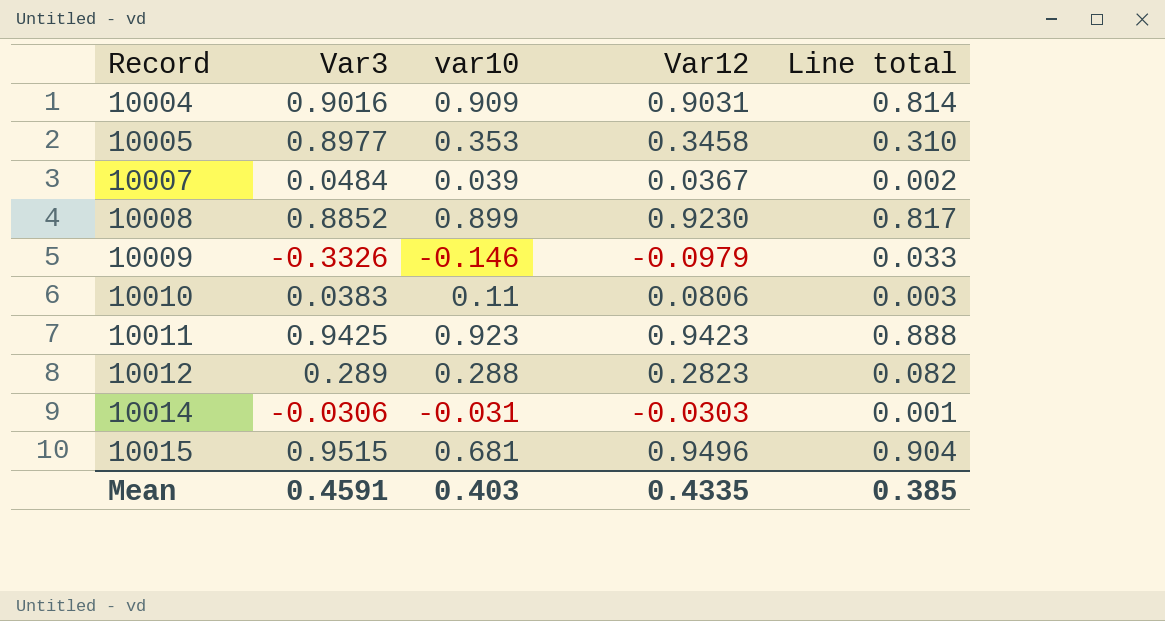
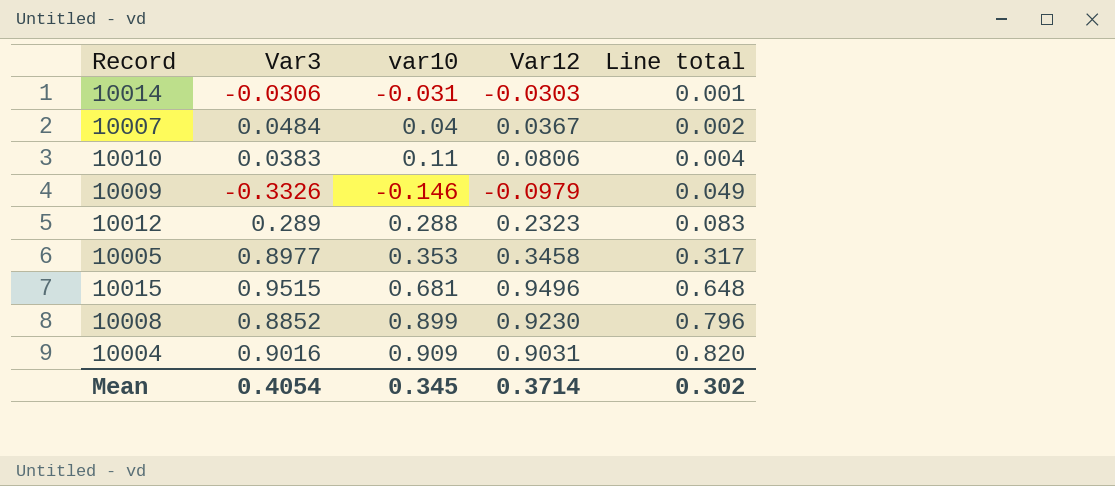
row order: Record ascending -> Line total ascending
column Line total | formula: [Var3] * [Var12] -> [Var3] * [var10]
row 10011: 0.9425 | 0.923 | 0.9423 | 0.888 -> none
10007 | var10: 0.039 -> 0.04
10012 | Var12: 0.2823 -> 0.2323
Mean | Var3: 0.4591 -> 0.4054
Mean | var10: 0.403 -> 0.345
Mean | Var12: 0.4335 -> 0.3714
Mean | Line total: 0.385 -> 0.302

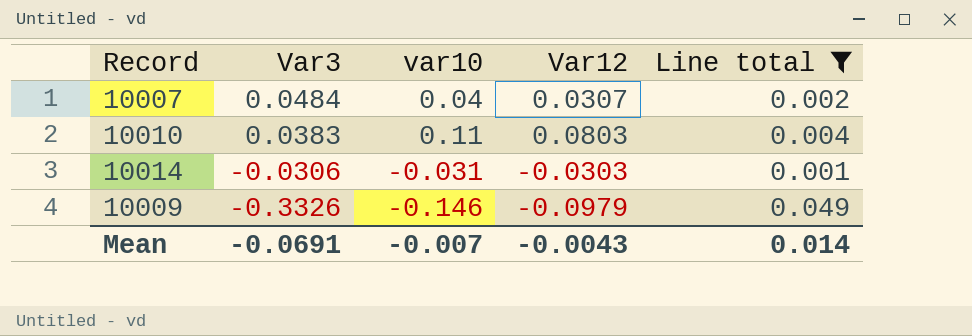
filter: none -> Line total <= 0.049
row order: Line total ascending -> Var3 descending
10007 | Var12: 0.0367 -> 0.0307
10010 | Var12: 0.0806 -> 0.0803
Mean | Var3: 0.4054 -> -0.0691
Mean | var10: 0.345 -> -0.007
Mean | Var12: 0.3714 -> -0.0043
Mean | Line total: 0.302 -> 0.014

